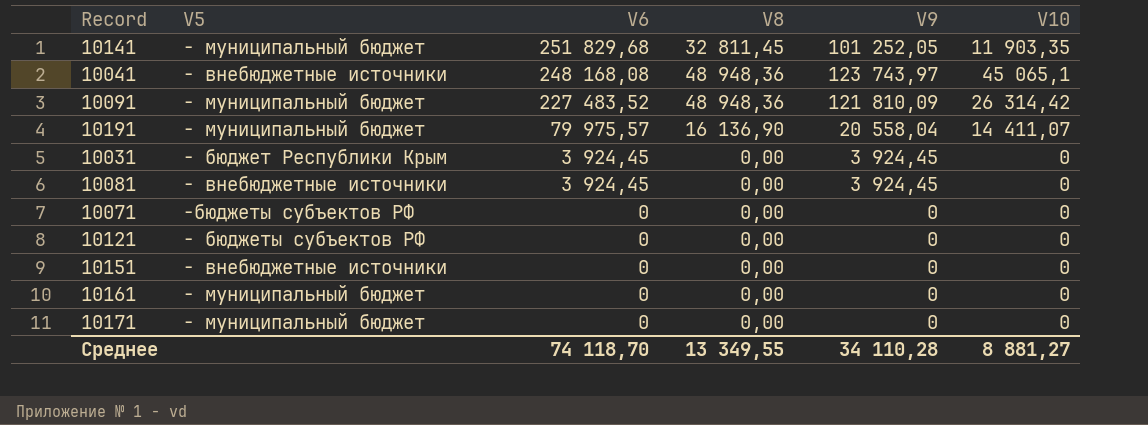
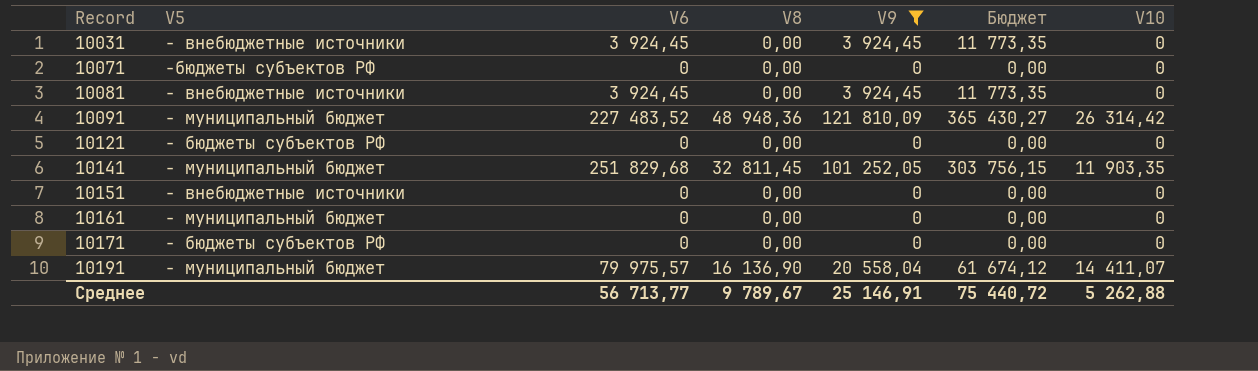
filter: none -> V9 != 123 743,97
row order: V6 descending -> Record ascending
column Бюджет | formula: none -> [V9] * 3
10031 | V5: - бюджет Республики Крым -> - внебюджетные источники
10171 | V5: - муниципальный бюджет -> - бюджеты субъектов РФ
Среднее | V6: 74 118,70 -> 56 713,77
Среднее | V8: 13 349,55 -> 9 789,67
Среднее | V9: 34 110,28 -> 25 146,91
Среднее | V10: 8 881,27 -> 5 262,88

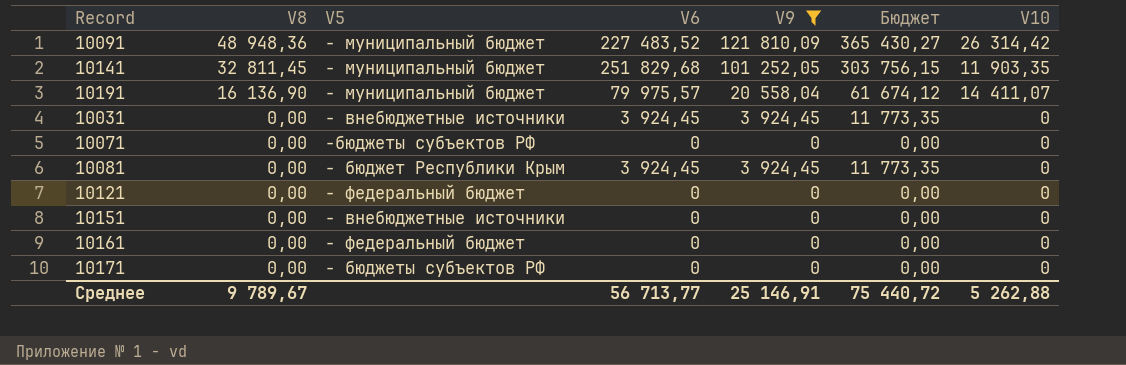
row order: Record ascending -> V8 descending
column V8 | position: 4 -> 2
10081 | V5: - внебюджетные источники -> - бюджет Республики Крым
10121 | V5: - бюджеты субъектов РФ -> - федеральный бюджет
10161 | V5: - муниципальный бюджет -> - федеральный бюджет

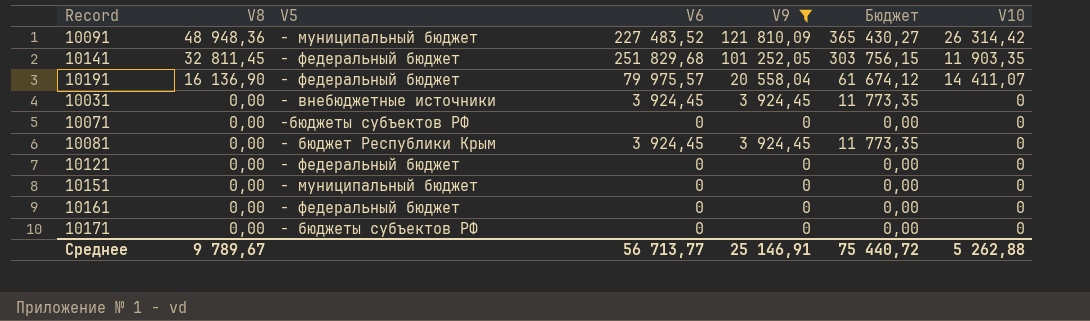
10141 | V5: - муниципальный бюджет -> - федеральный бюджет
10191 | V5: - муниципальный бюджет -> - федеральный бюджет
10151 | V5: - внебюджетные источники -> - муниципальный бюджет

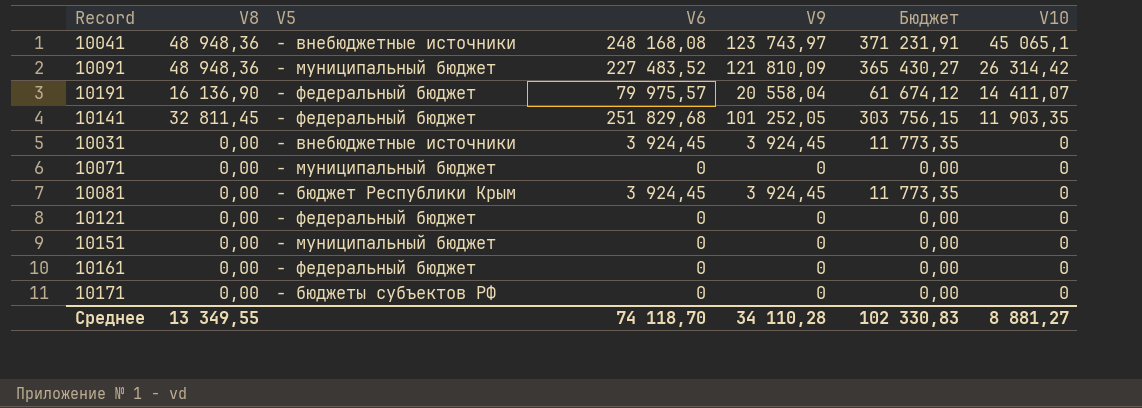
filter: V9 != 123 743,97 -> none
row order: V8 descending -> V10 descending
10071 | V5: -бюджеты субъектов РФ -> - муниципальный бюджет
Среднее | V8: 9 789,67 -> 13 349,55
Среднее | V6: 56 713,77 -> 74 118,70
Среднее | V9: 25 146,91 -> 34 110,28
Среднее | Бюджет: 75 440,72 -> 102 330,83
Среднее | V10: 5 262,88 -> 8 881,27

